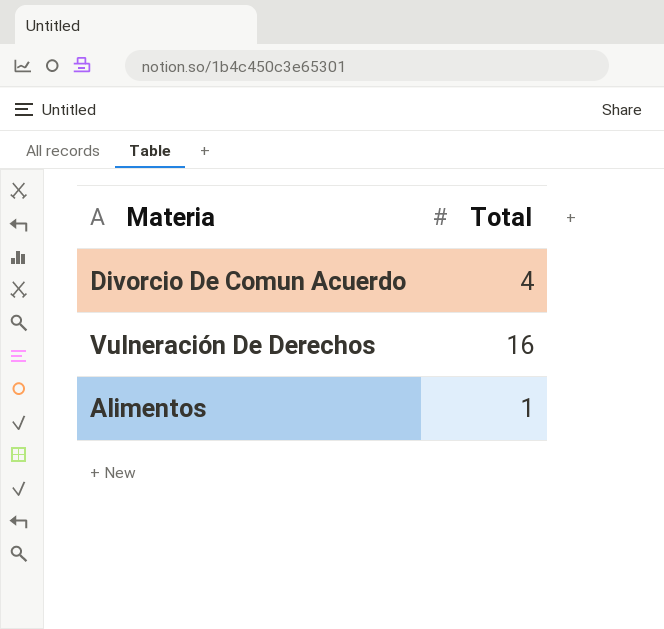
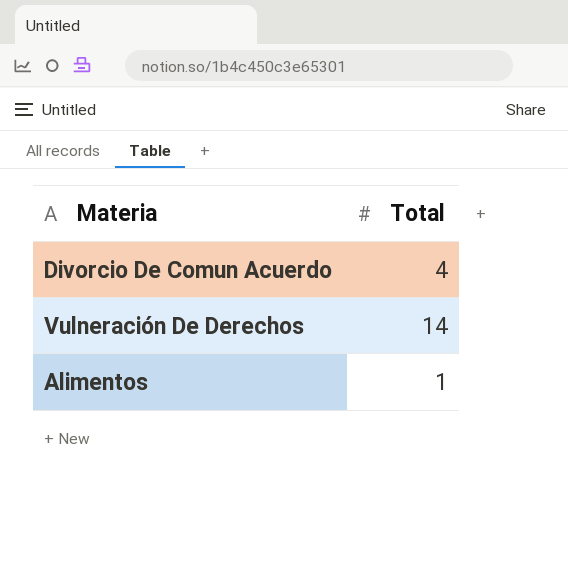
Vulneración De Derechos | Total: 16 -> 14

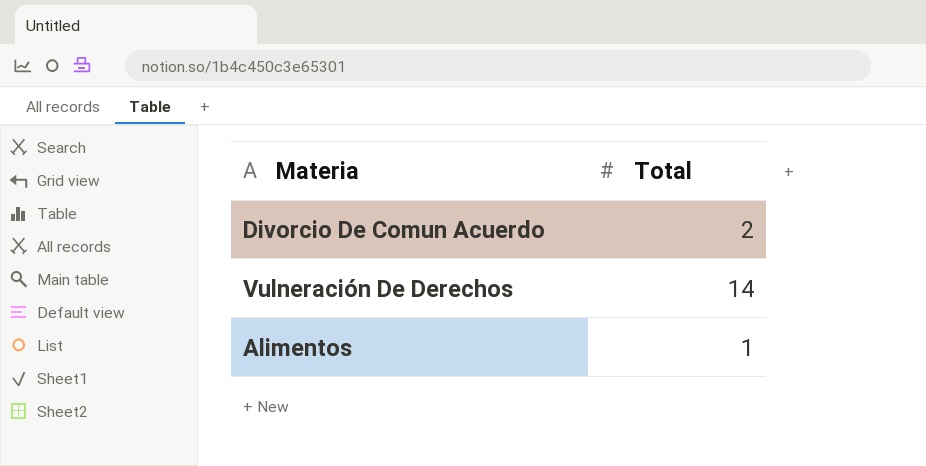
Divorcio De Comun Acuerdo | Total: 4 -> 2

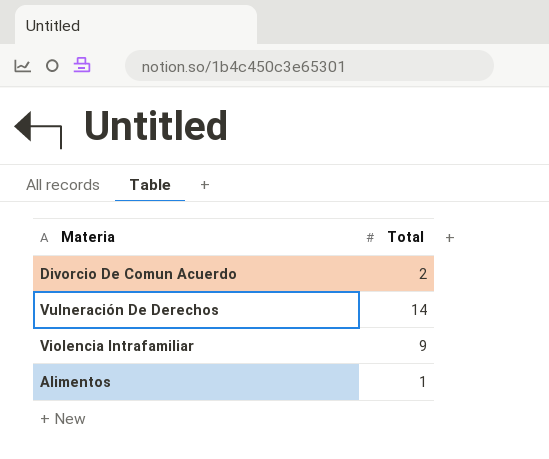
row Violencia Intrafamiliar: none -> 9

